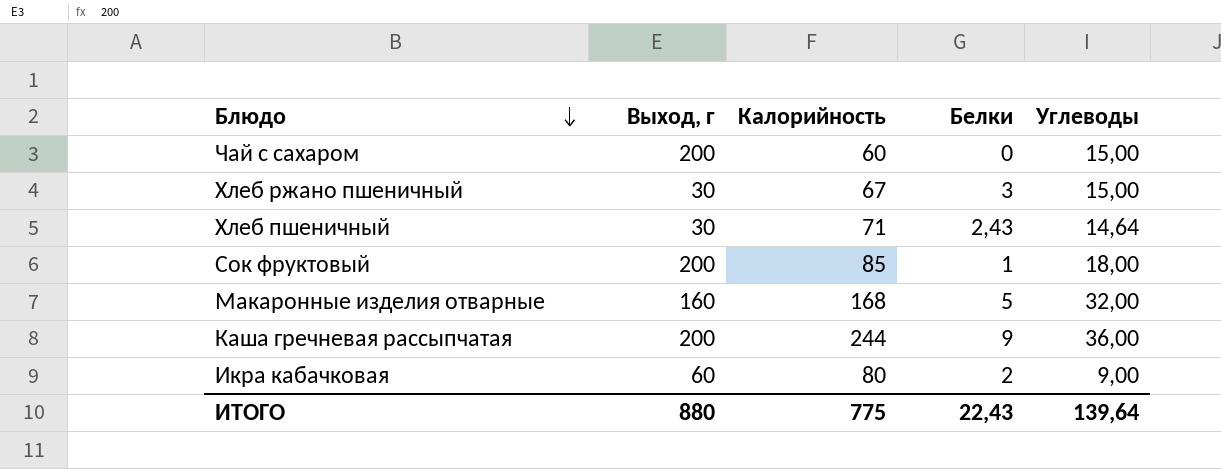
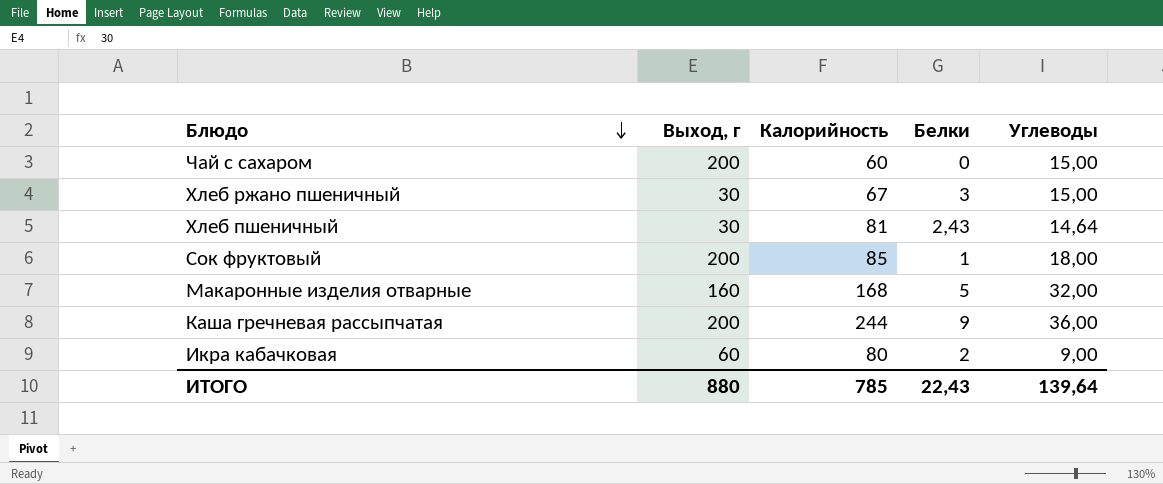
Хлеб пшеничный | Калорийность: 71 -> 81
ИТОГО | Калорийность: 775 -> 785

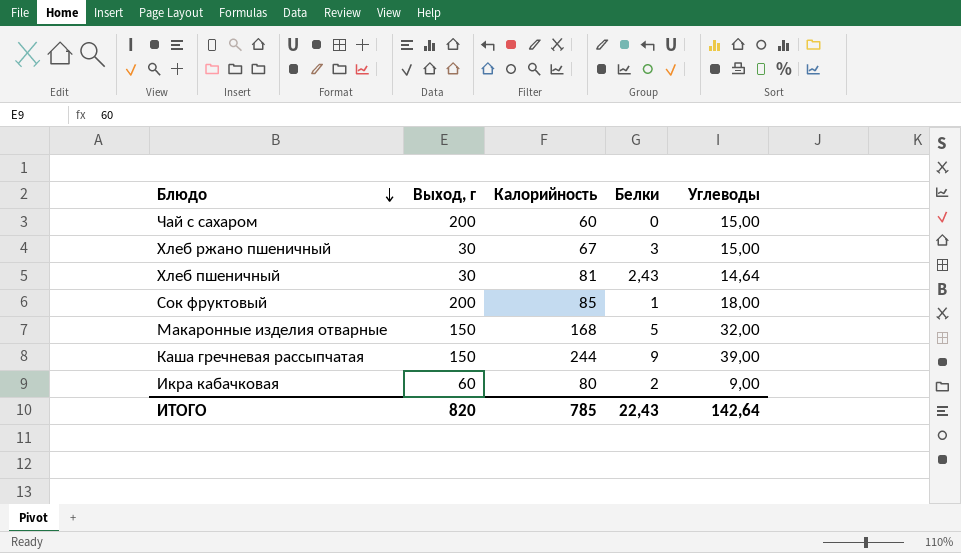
Макаронные изделия отварные | Выход, г: 160 -> 150
Каша гречневая рассыпчатая | Выход, г: 200 -> 150
Каша гречневая рассыпчатая | Углеводы: 36,00 -> 39,00
ИТОГО | Выход, г: 880 -> 820
ИТОГО | Углеводы: 139,64 -> 142,64

